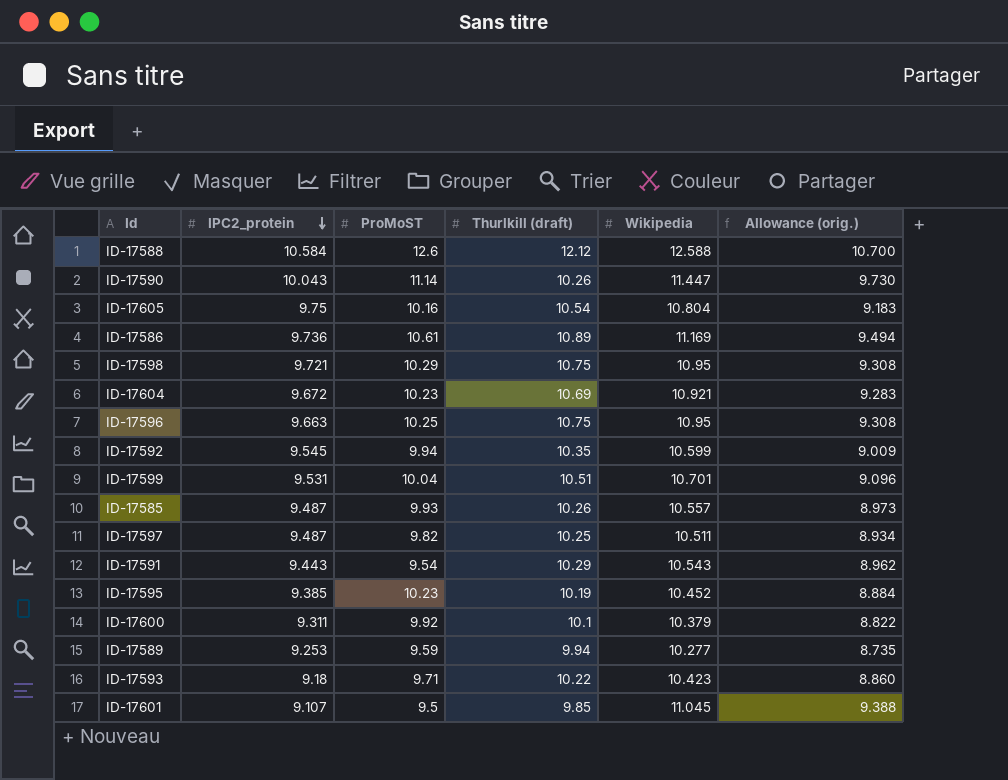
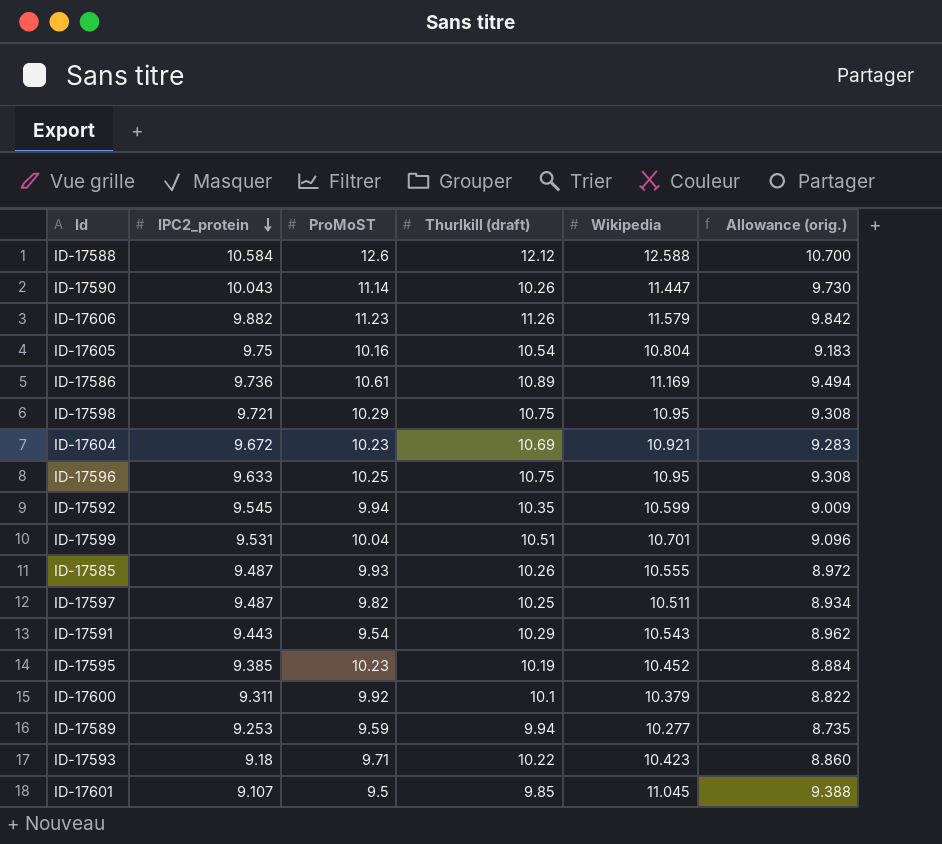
row ID-17606: none -> 9.882 | 11.23 | 11.26 | 11.579 | 9.842
ID-17596 | IPC2_protein: 9.663 -> 9.633
ID-17585 | Wikipedia: 10.557 -> 10.555
ID-17585 | Allowance (orig.): 8.973 -> 8.972

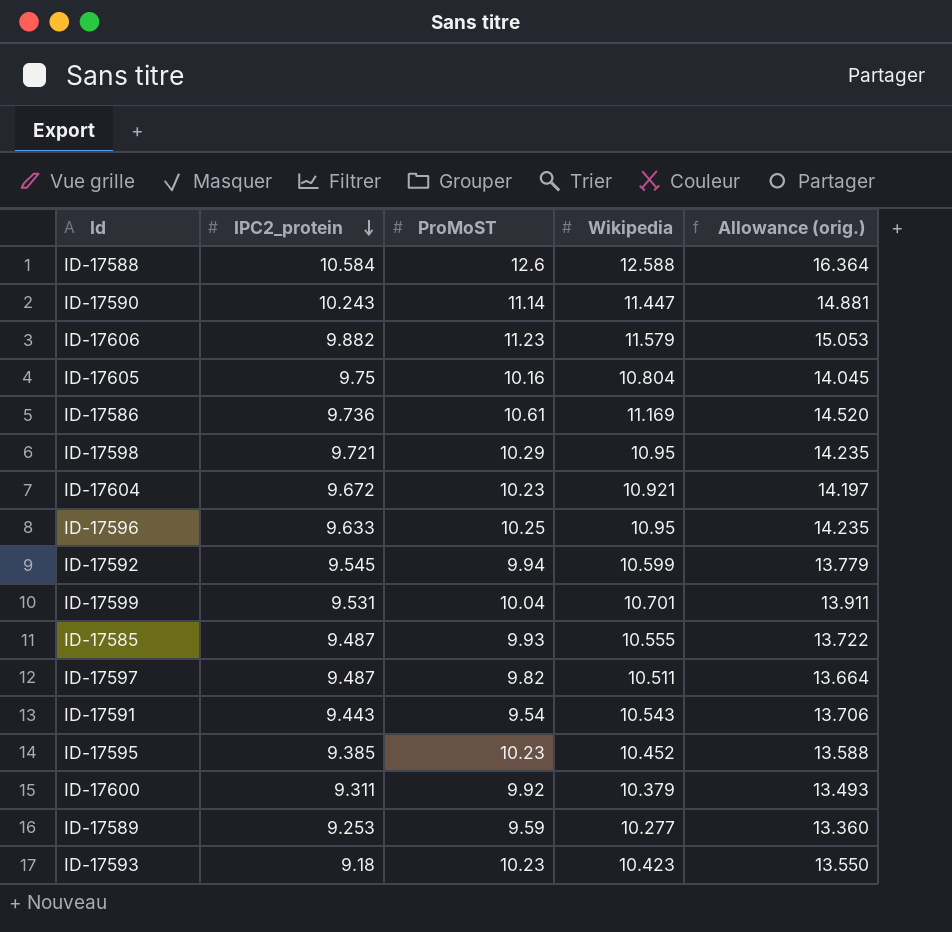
column Thurlkill (draft) | position: 4 -> none
column Allowance (orig.) | formula: [Wikipedia] * 0.85 -> [Wikipedia] * 1.3
row ID-17601: 9.107 | 9.5 | 9.85 | 11.045 | 9.388 -> none
ID-17590 | IPC2_protein: 10.043 -> 10.243
ID-17593 | ProMoST: 9.71 -> 10.23

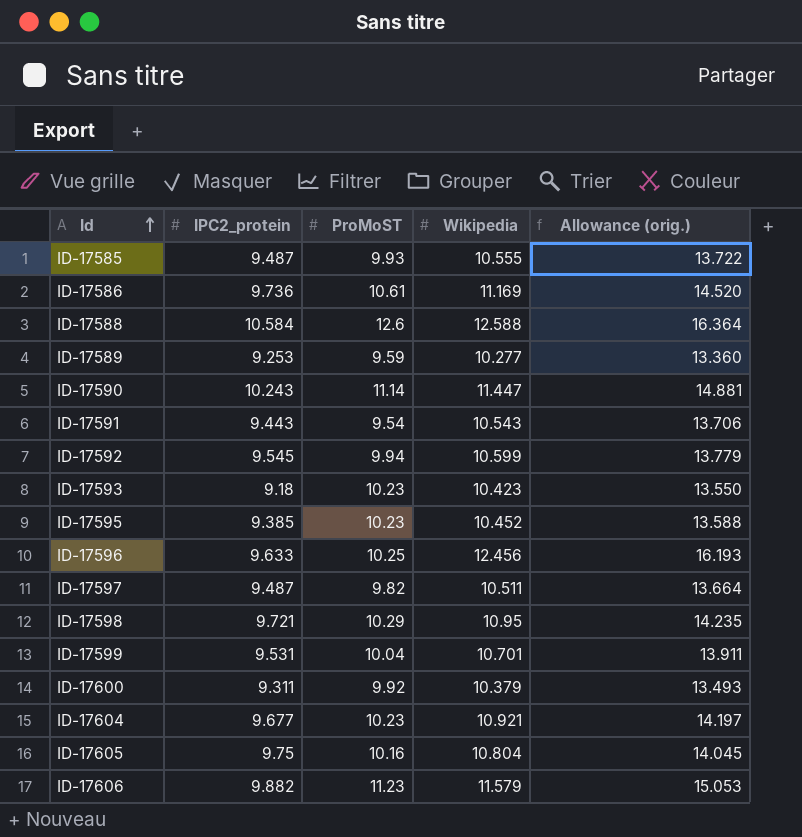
row order: IPC2_protein descending -> Id ascending
ID-17596 | Wikipedia: 10.95 -> 12.456
ID-17596 | Allowance (orig.): 14.235 -> 16.193
ID-17604 | IPC2_protein: 9.672 -> 9.677

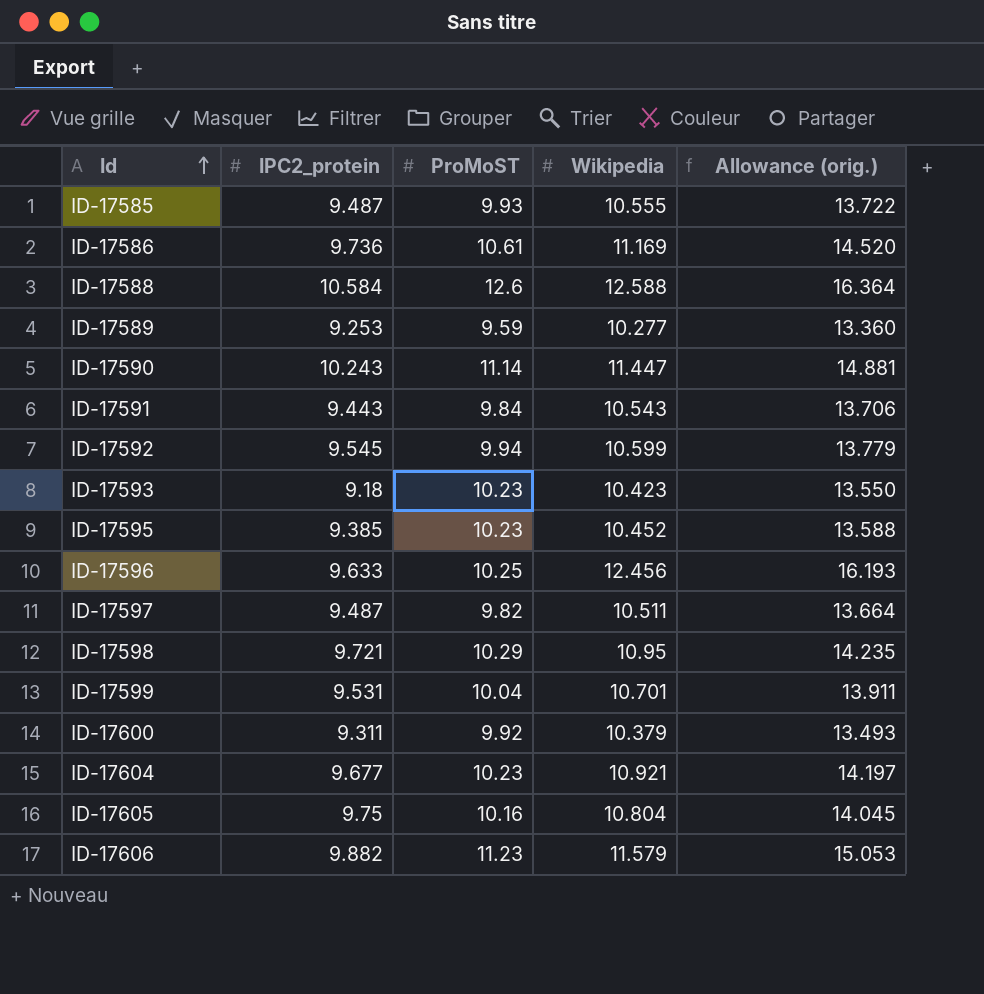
ID-17591 | ProMoST: 9.54 -> 9.84

